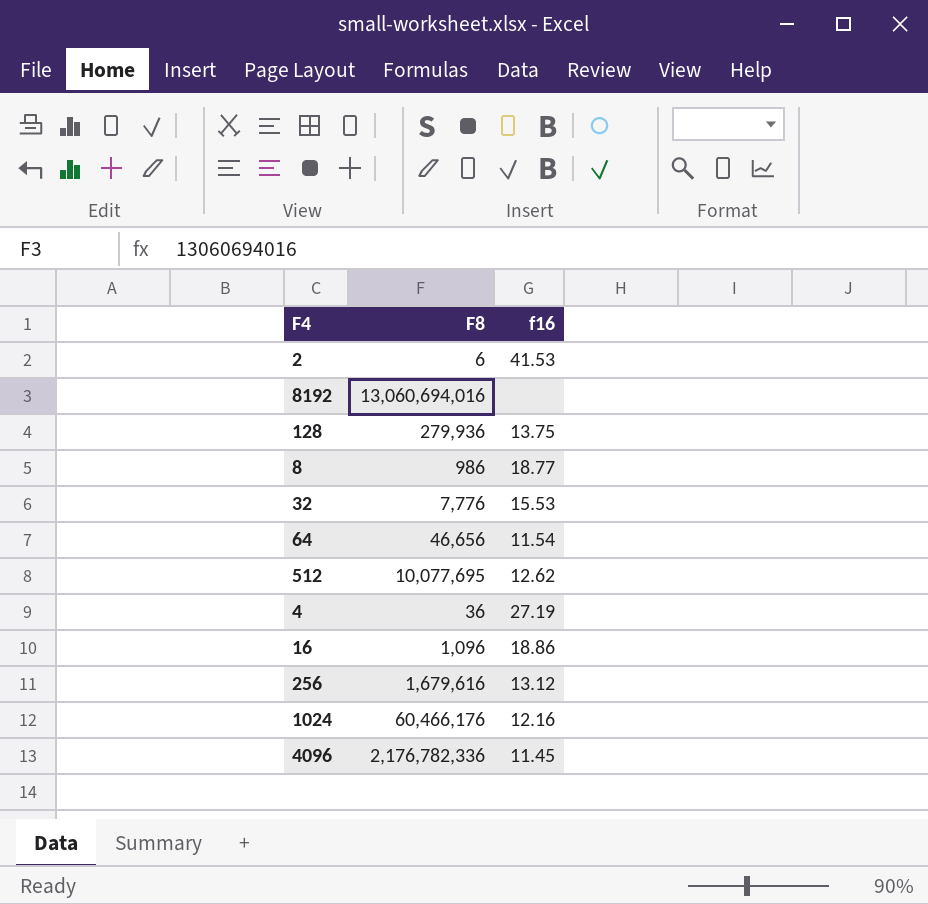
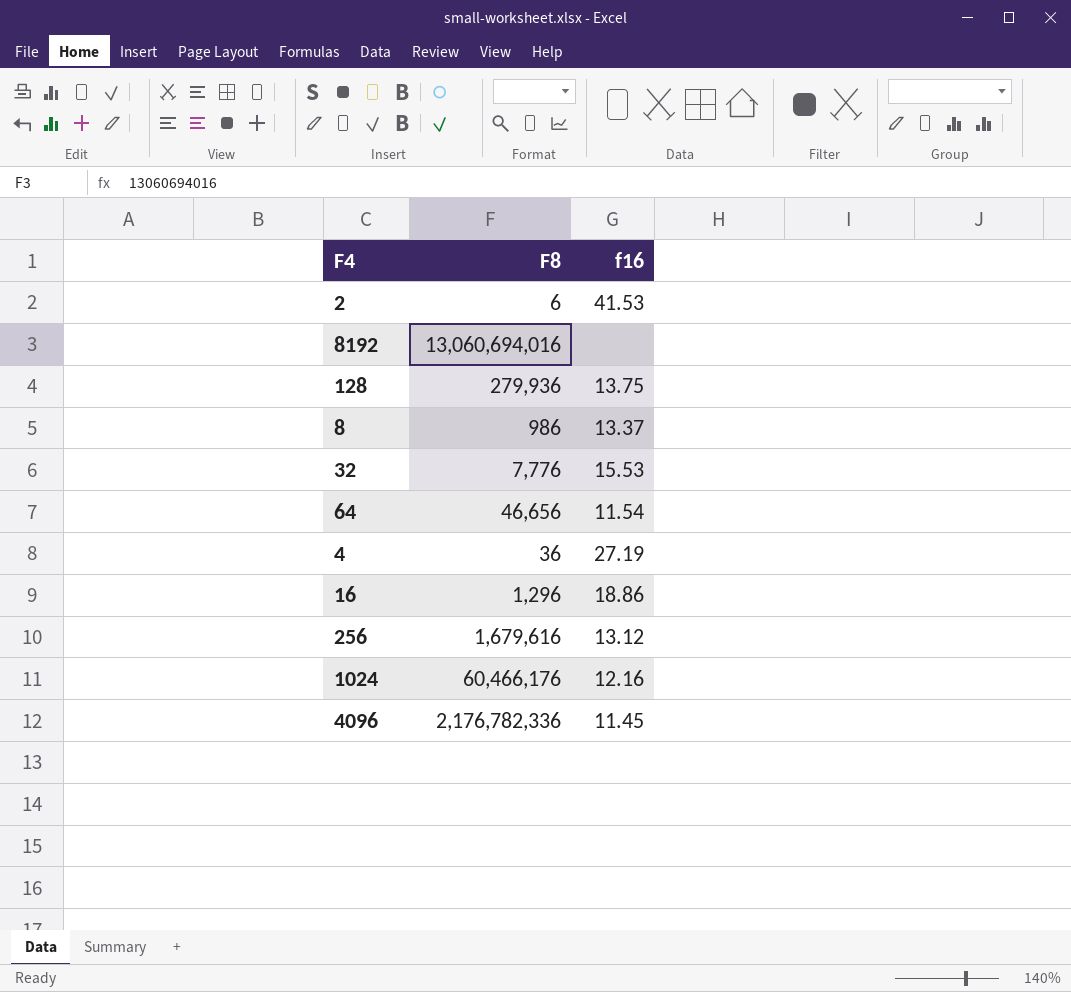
row 512: 10,077,695 | 12.62 -> none
8 | f16: 18.77 -> 13.37
16 | F8: 1,096 -> 1,296

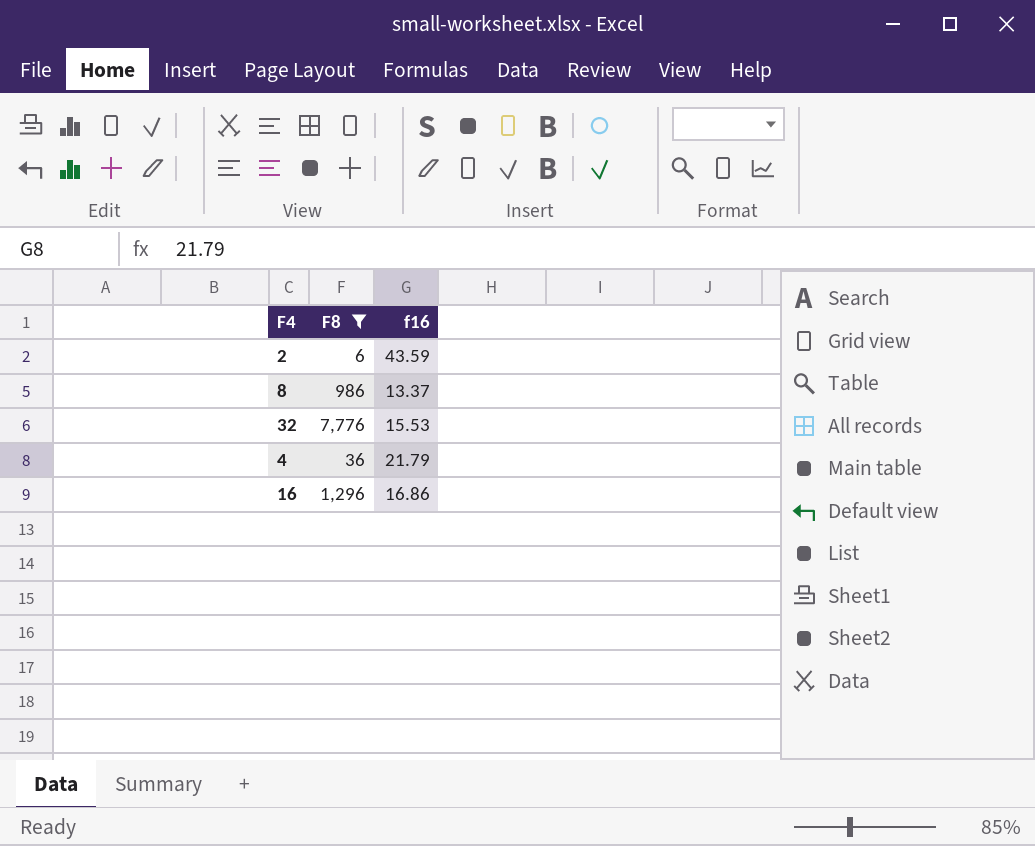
filter: none -> F8 <= 7,776
2 | f16: 41.53 -> 43.59
4 | f16: 27.19 -> 21.79
16 | f16: 18.86 -> 16.86

